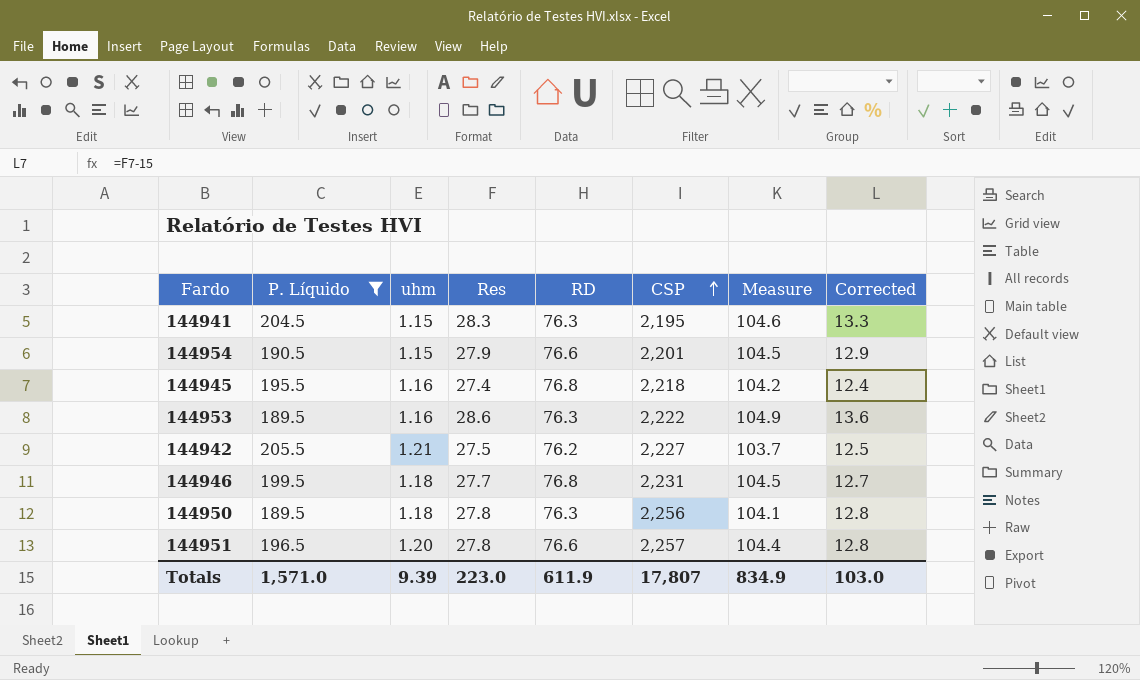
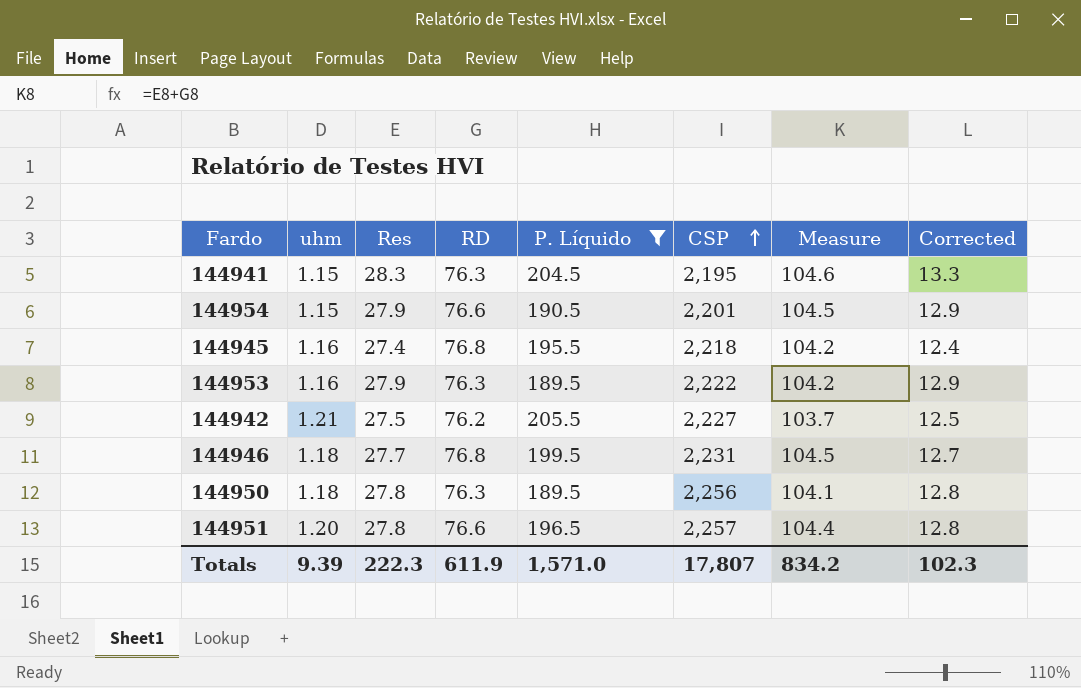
column P. Líquido | position: 2 -> 5
144953 | Res: 28.6 -> 27.9
144953 | Measure: 104.9 -> 104.2
144953 | Corrected: 13.6 -> 12.9
Totals | Res: 223.0 -> 222.3
Totals | Measure: 834.9 -> 834.2
Totals | Corrected: 103.0 -> 102.3

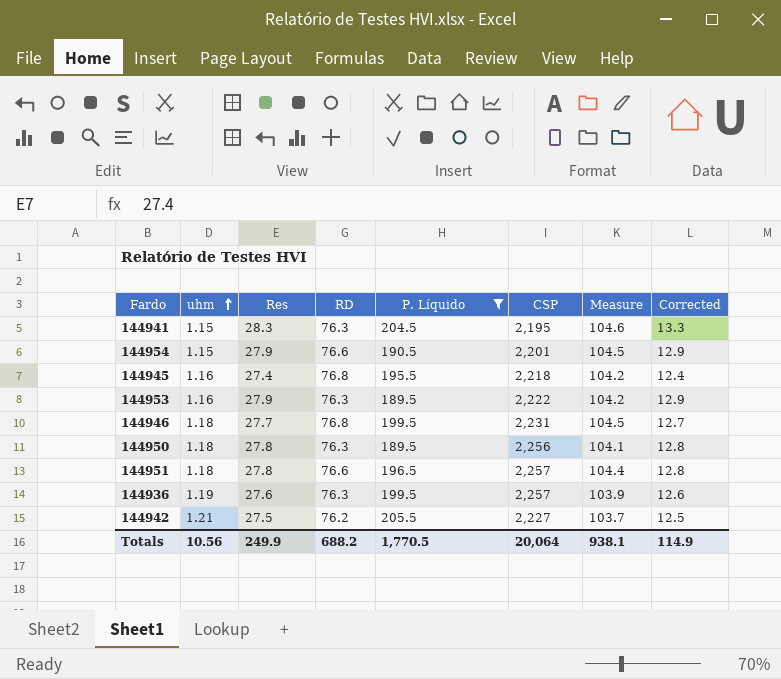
row order: CSP ascending -> uhm ascending
144951 | uhm: 1.20 -> 1.18
row 144936: none -> 1.19 | 27.6 | 76.3 | 199.5 | 2,257 | 103.9 | 12.6
Totals | uhm: 9.39 -> 10.56
Totals | Res: 222.3 -> 249.9
Totals | RD: 611.9 -> 688.2
Totals | P. Líquido: 1,571.0 -> 1,770.5
Totals | CSP: 17,807 -> 20,064
Totals | Measure: 834.2 -> 938.1
Totals | Corrected: 102.3 -> 114.9

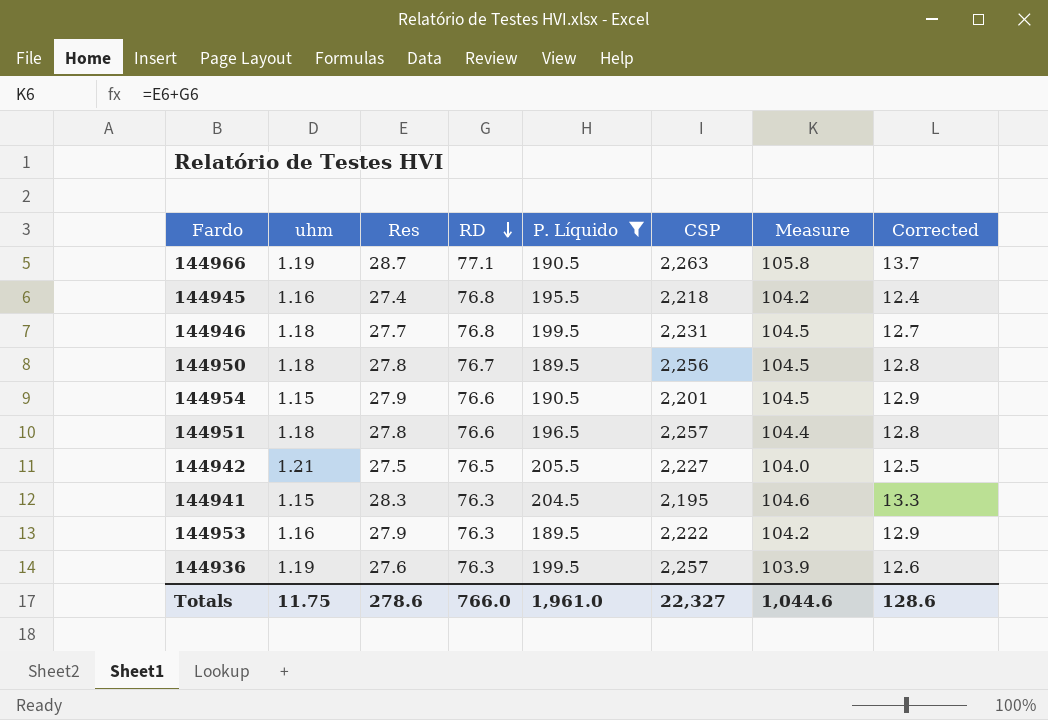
row order: uhm ascending -> RD descending
row 144966: none -> 1.19 | 28.7 | 77.1 | 190.5 | 2,263 | 105.8 | 13.7
144950 | RD: 76.3 -> 76.7
144950 | Measure: 104.1 -> 104.5
144942 | RD: 76.2 -> 76.5
144942 | Measure: 103.7 -> 104.0
Totals | uhm: 10.56 -> 11.75
Totals | Res: 249.9 -> 278.6
Totals | RD: 688.2 -> 766.0
Totals | P. Líquido: 1,770.5 -> 1,961.0
Totals | CSP: 20,064 -> 22,327
Totals | Measure: 938.1 -> 1,044.6
Totals | Corrected: 114.9 -> 128.6

